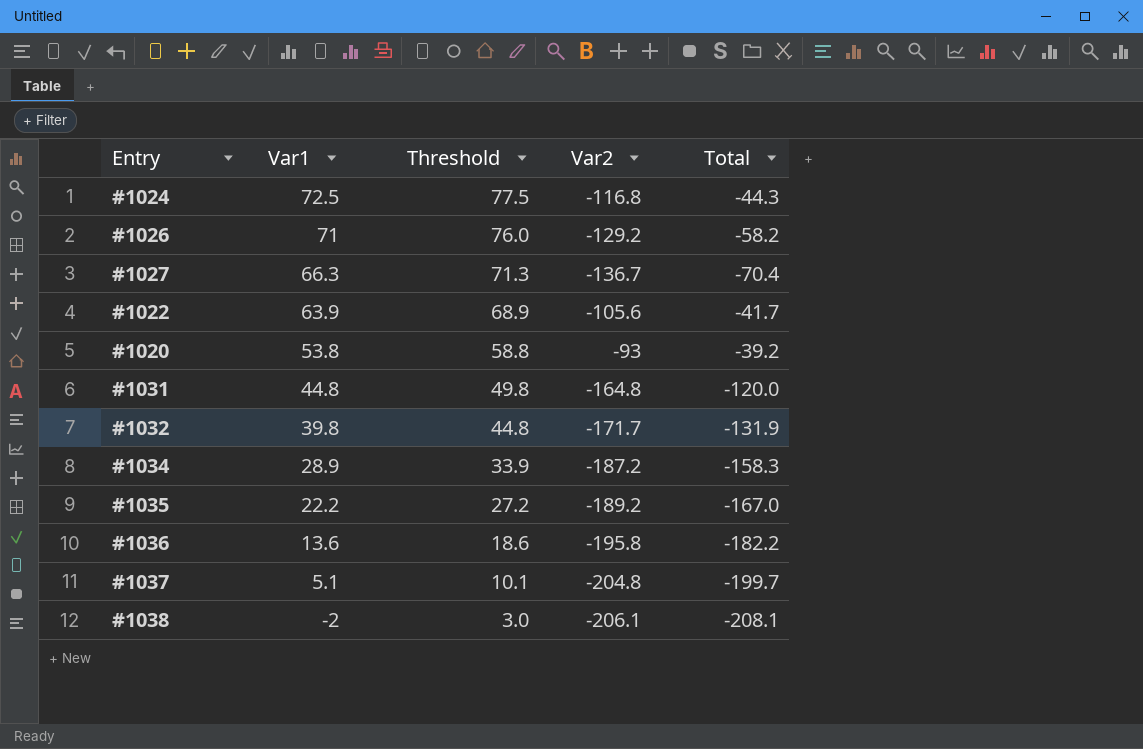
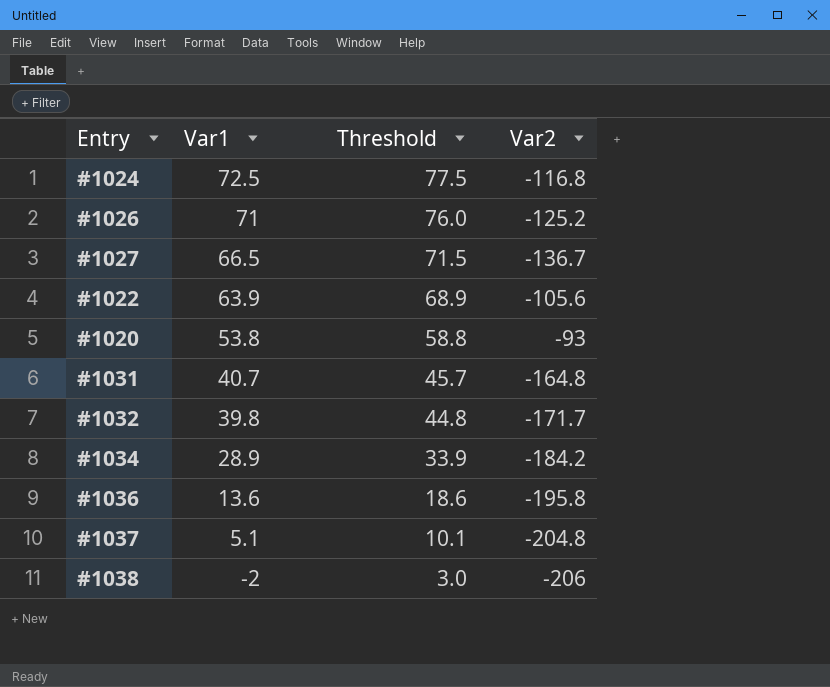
column Total | formula: [Var1] + [Var2] -> none
row #1035: 22.2 | 27.2 | -189.2 | -167.0 -> none
#1026 | Var2: -129.2 -> -125.2
#1027 | Var1: 66.3 -> 66.5
#1027 | Threshold: 71.3 -> 71.5
#1031 | Var1: 44.8 -> 40.7
#1031 | Threshold: 49.8 -> 45.7
#1034 | Var2: -187.2 -> -184.2
#1038 | Var2: -206.1 -> -206

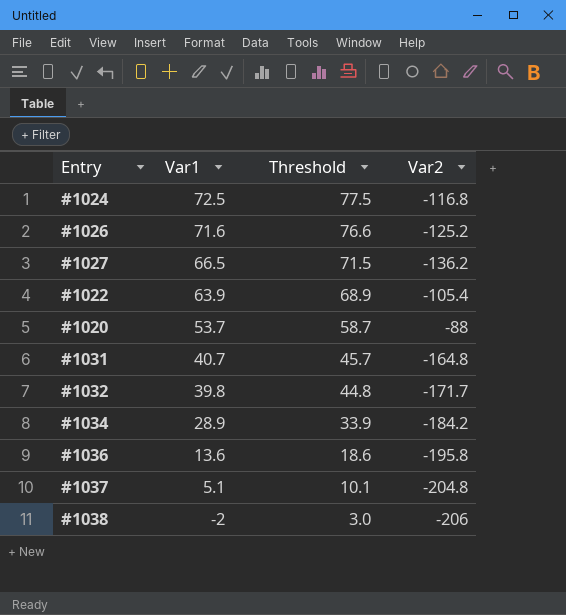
#1026 | Var1: 71 -> 71.6
#1026 | Threshold: 76.0 -> 76.6
#1027 | Var2: -136.7 -> -136.2
#1022 | Var2: -105.6 -> -105.4
#1020 | Var1: 53.8 -> 53.7
#1020 | Threshold: 58.8 -> 58.7
#1020 | Var2: -93 -> -88

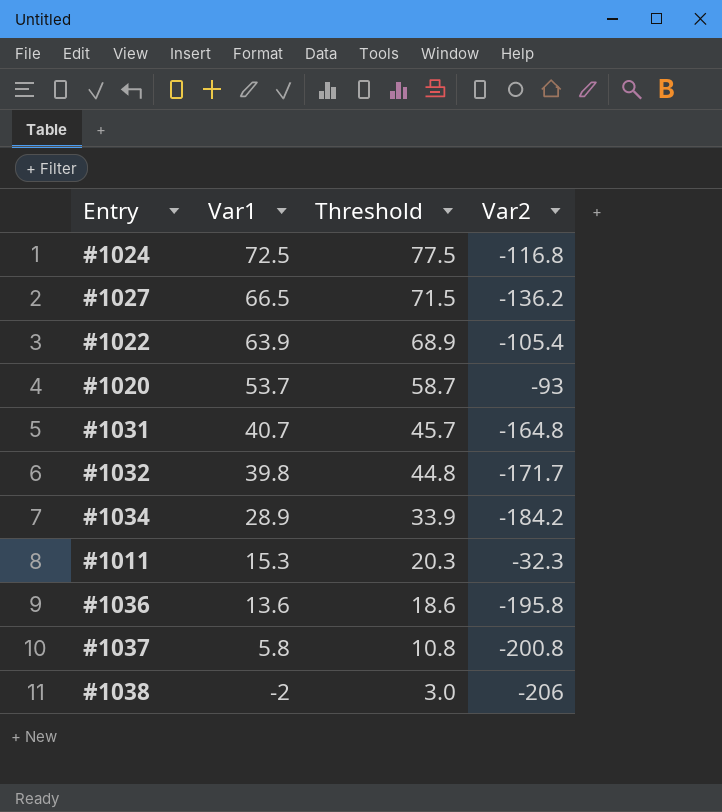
row #1026: 71.6 | 76.6 | -125.2 -> none
#1020 | Var2: -88 -> -93
row #1011: none -> 15.3 | 20.3 | -32.3
#1037 | Var1: 5.1 -> 5.8
#1037 | Threshold: 10.1 -> 10.8
#1037 | Var2: -204.8 -> -200.8

